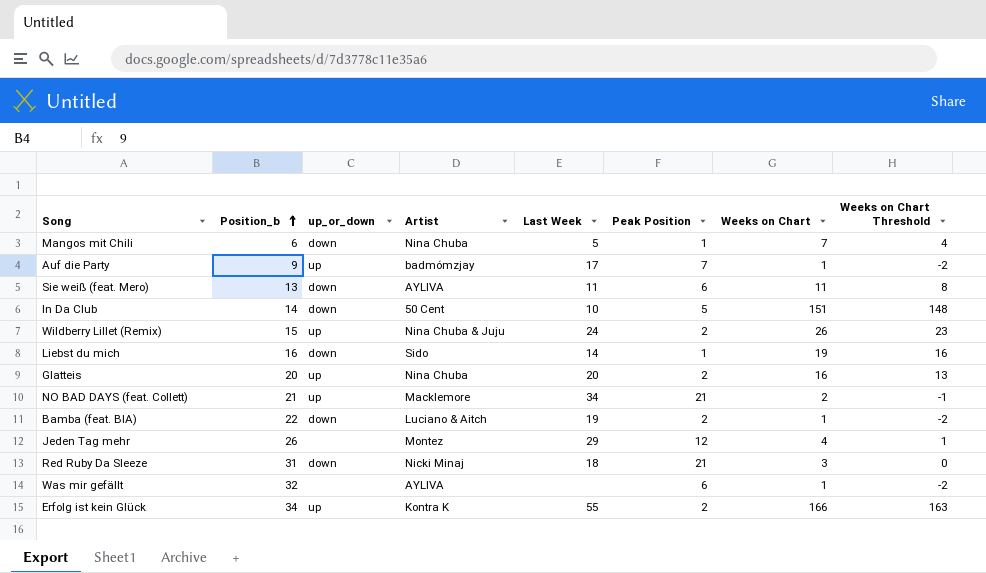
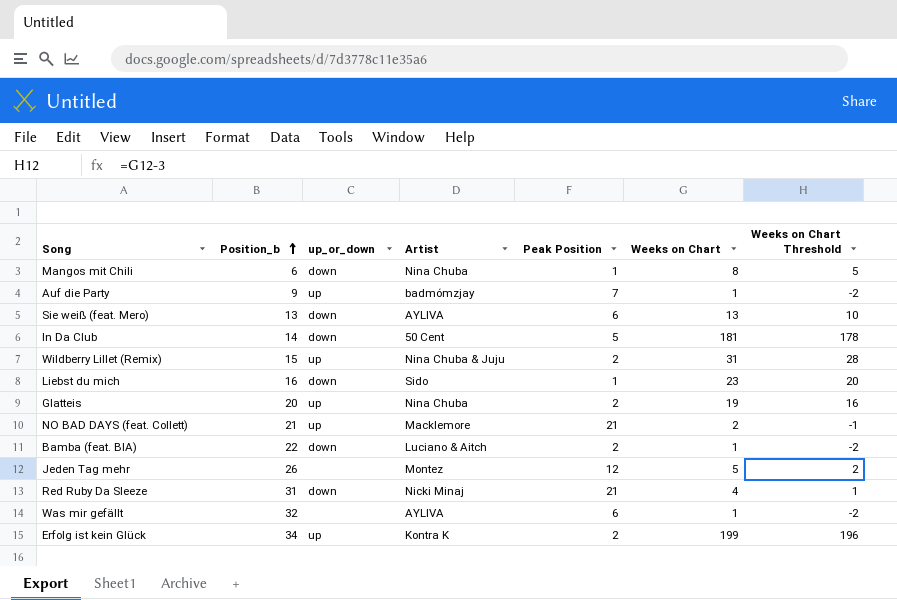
column Last Week | position: 5 -> none
Mangos mit Chili | Weeks on Chart: 7 -> 8
Mangos mit Chili | Weeks on Chart Threshold: 4 -> 5
Sie weiß (feat. Mero) | Weeks on Chart: 11 -> 13
Sie weiß (feat. Mero) | Weeks on Chart Threshold: 8 -> 10
In Da Club | Weeks on Chart: 151 -> 181
In Da Club | Weeks on Chart Threshold: 148 -> 178
Wildberry Lillet (Remix) | Weeks on Chart: 26 -> 31
Wildberry Lillet (Remix) | Weeks on Chart Threshold: 23 -> 28
Liebst du mich | Weeks on Chart: 19 -> 23
Liebst du mich | Weeks on Chart Threshold: 16 -> 20
Glatteis | Weeks on Chart: 16 -> 19
Glatteis | Weeks on Chart Threshold: 13 -> 16
Jeden Tag mehr | Weeks on Chart: 4 -> 5
Jeden Tag mehr | Weeks on Chart Threshold: 1 -> 2
Red Ruby Da Sleeze | Weeks on Chart: 3 -> 4
Red Ruby Da Sleeze | Weeks on Chart Threshold: 0 -> 1
Erfolg ist kein Glück | Weeks on Chart: 166 -> 199
Erfolg ist kein Glück | Weeks on Chart Threshold: 163 -> 196

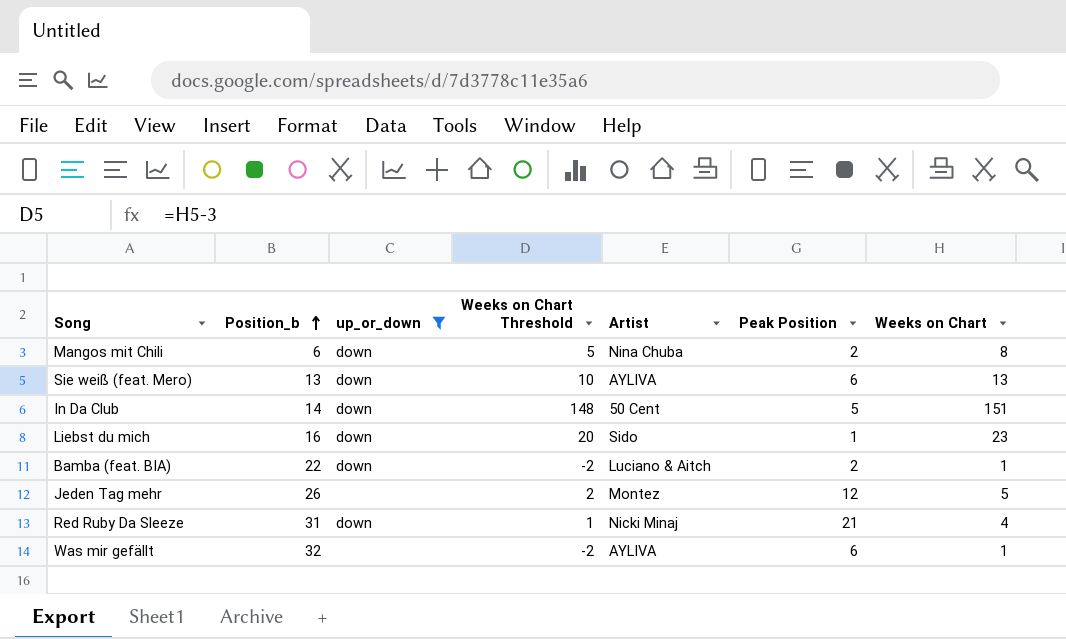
filter: none -> up_or_down != up
column Weeks on Chart Threshold | position: 7 -> 4
Mangos mit Chili | Peak Position: 1 -> 2
In Da Club | Weeks on Chart Threshold: 178 -> 148
In Da Club | Weeks on Chart: 181 -> 151

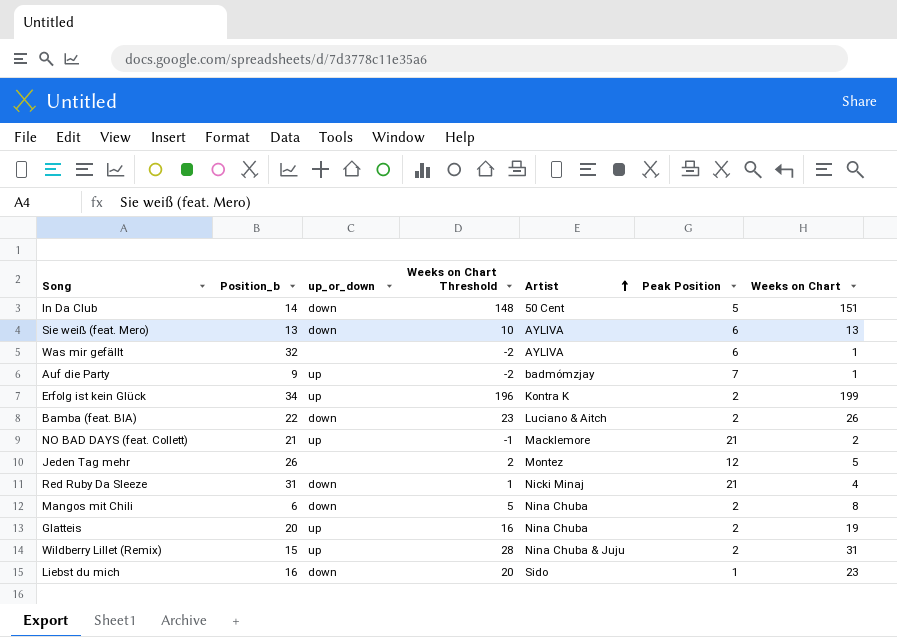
filter: up_or_down != up -> none
row order: Position_b ascending -> Artist ascending
Bamba (feat. BIA) | Weeks on Chart Threshold: -2 -> 23
Bamba (feat. BIA) | Weeks on Chart: 1 -> 26

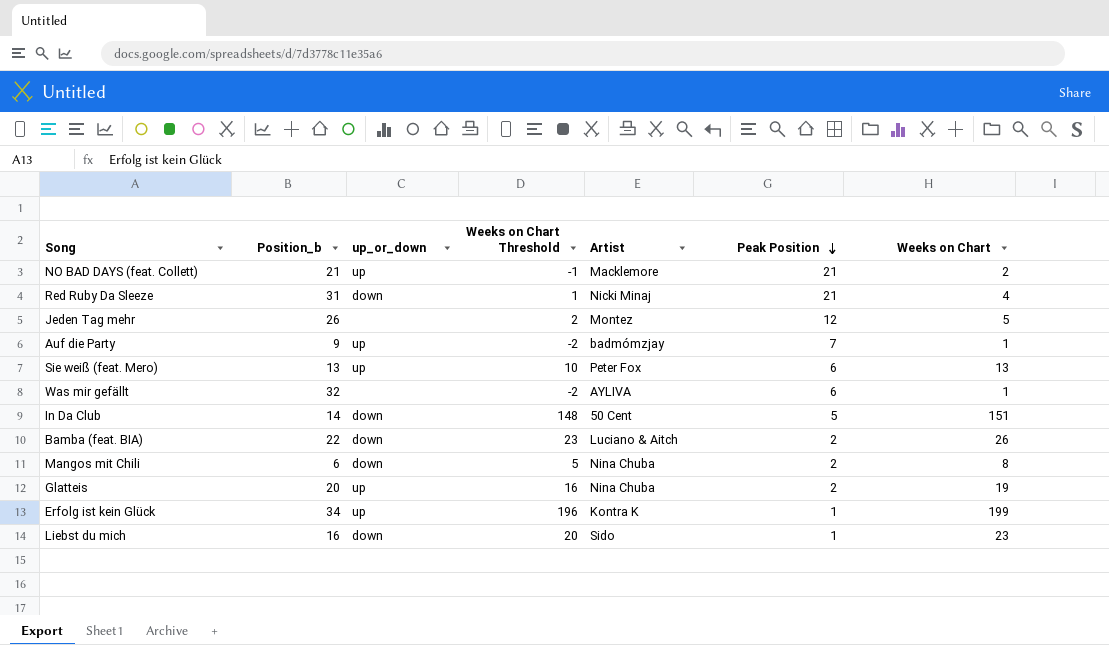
row order: Artist ascending -> Peak Position descending
row Wildberry Lillet (Remix): 15 | up | 28 | Nina Chuba & Juju | 2 | 31 -> none
Sie weiß (feat. Mero) | up_or_down: down -> up
Sie weiß (feat. Mero) | Artist: AYLIVA -> Peter Fox
Erfolg ist kein Glück | Peak Position: 2 -> 1

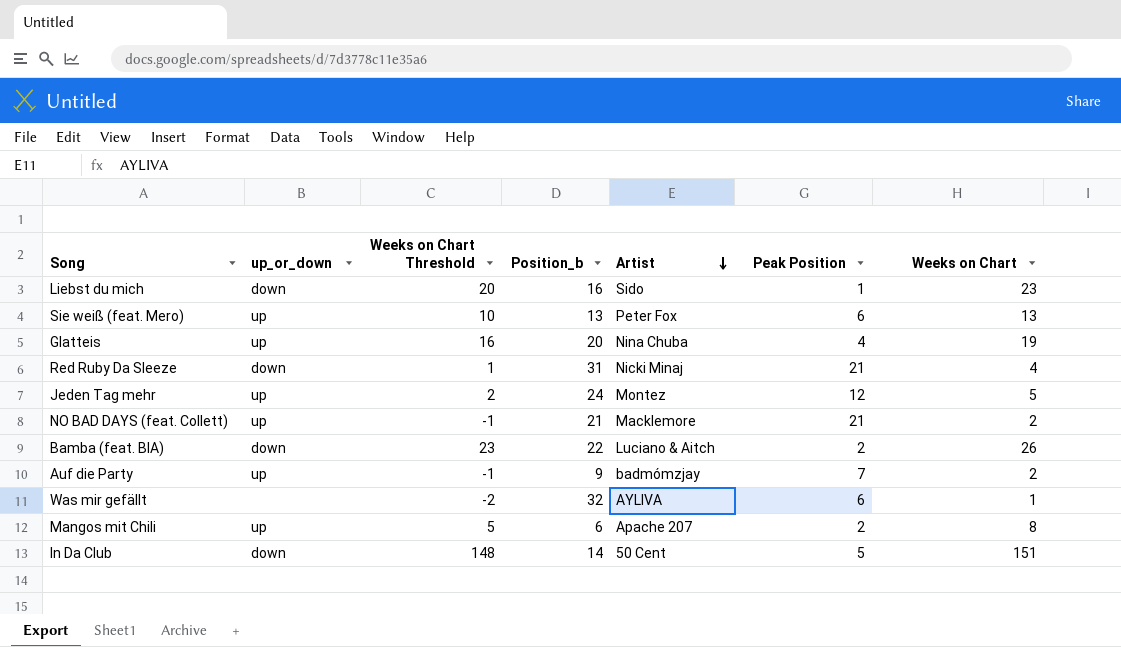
row order: Peak Position descending -> Artist descending
column Position_b | position: 2 -> 4
row Erfolg ist kein Glück: 34 | up | 196 | Kontra K | 1 | 199 -> none
Glatteis | Peak Position: 2 -> 4
Jeden Tag mehr | up_or_down: none -> up
Jeden Tag mehr | Position_b: 26 -> 24
Auf die Party | Weeks on Chart Threshold: -2 -> -1
Auf die Party | Weeks on Chart: 1 -> 2
Mangos mit Chili | up_or_down: down -> up
Mangos mit Chili | Artist: Nina Chuba -> Apache 207

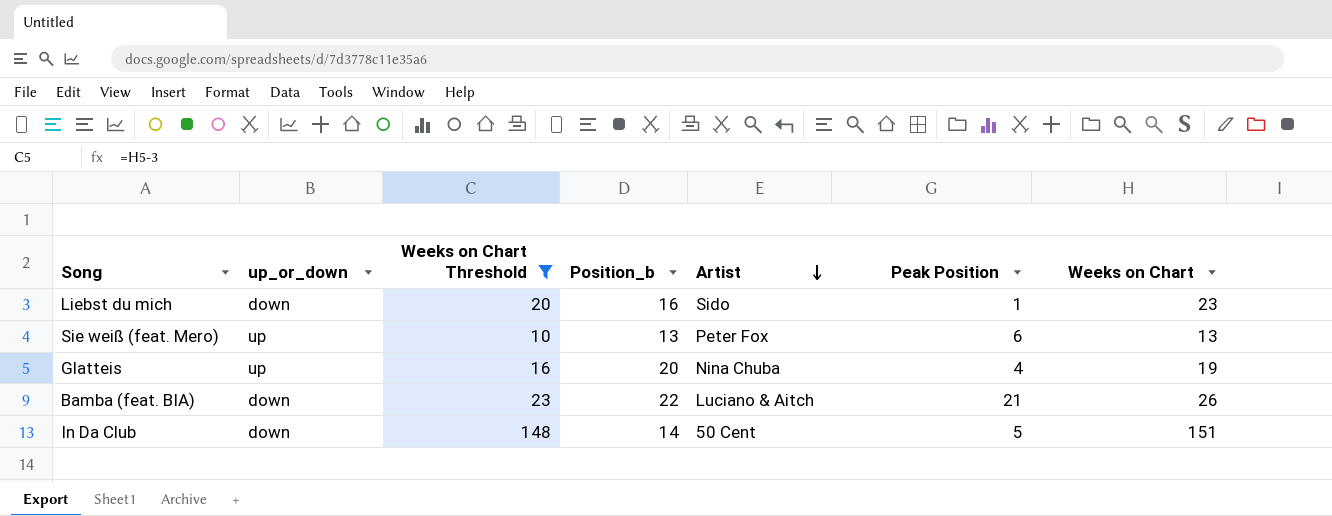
filter: none -> Weeks on Chart Threshold >= 10
Bamba (feat. BIA) | Peak Position: 2 -> 21

